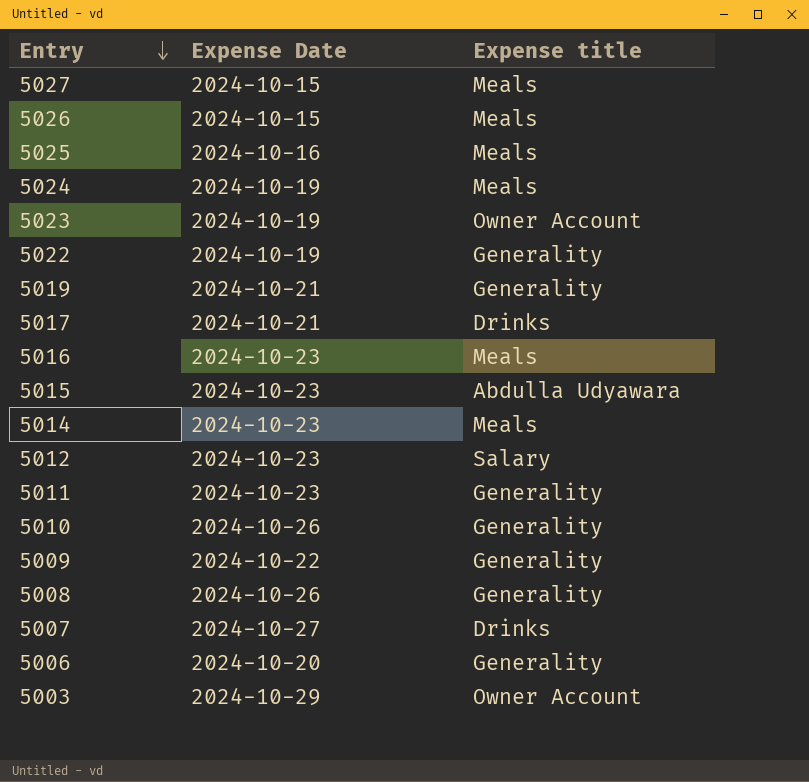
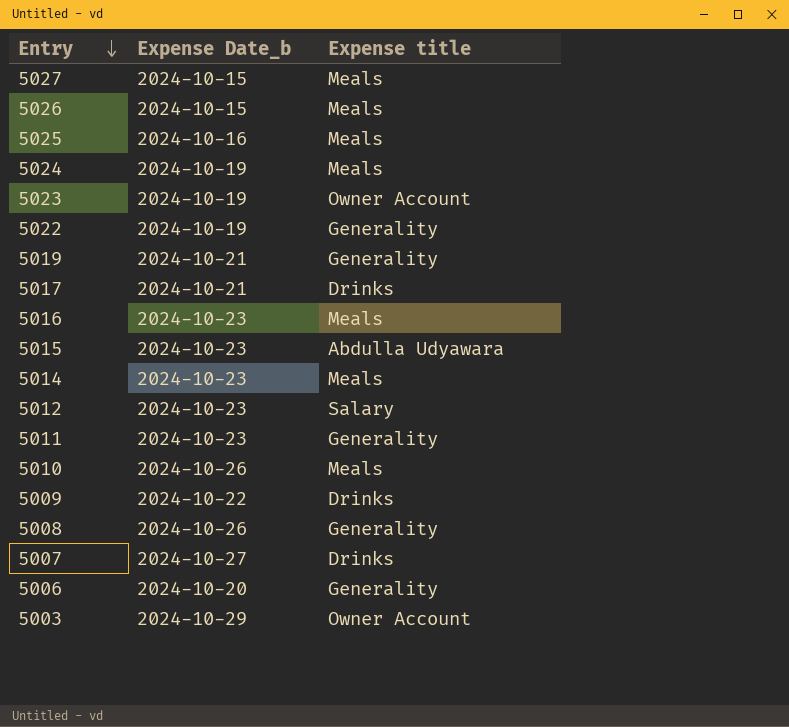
column name: Expense Date -> Expense Date_b
5010 | Expense title: Generality -> Meals
5009 | Expense title: Generality -> Drinks

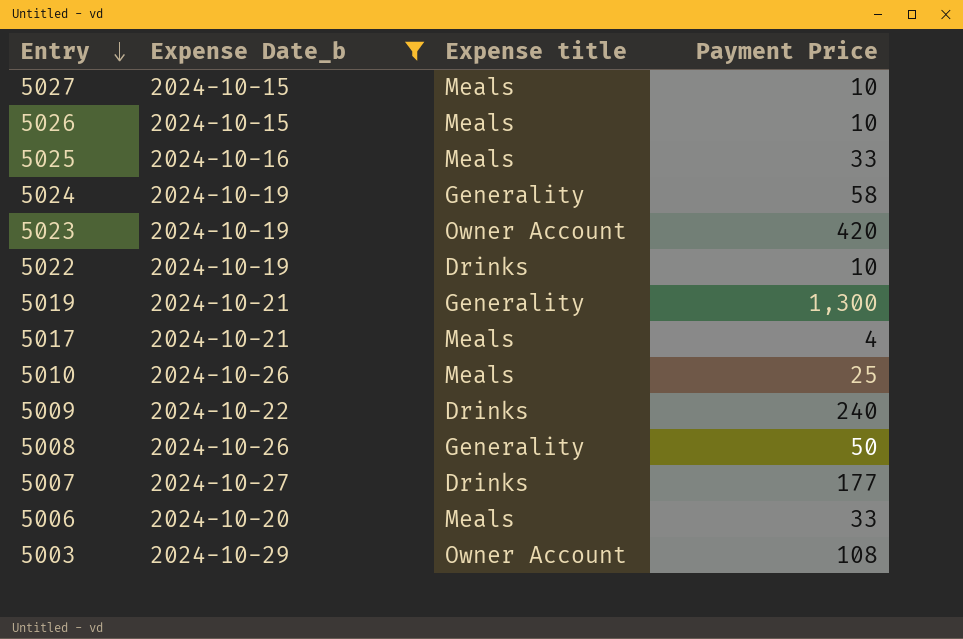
filter: none -> Expense Date_b != 2024-10-23
column Payment Price | position: none -> 4
5024 | Expense title: Meals -> Generality
5022 | Expense title: Generality -> Drinks
5017 | Expense title: Drinks -> Meals
5006 | Expense title: Generality -> Meals

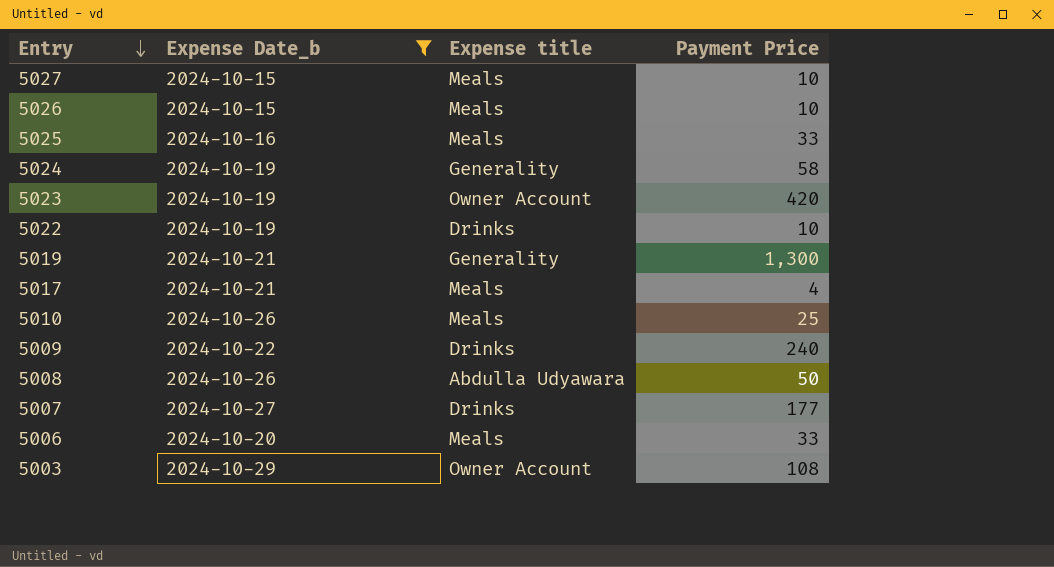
5008 | Expense title: Generality -> Abdulla Udyawara

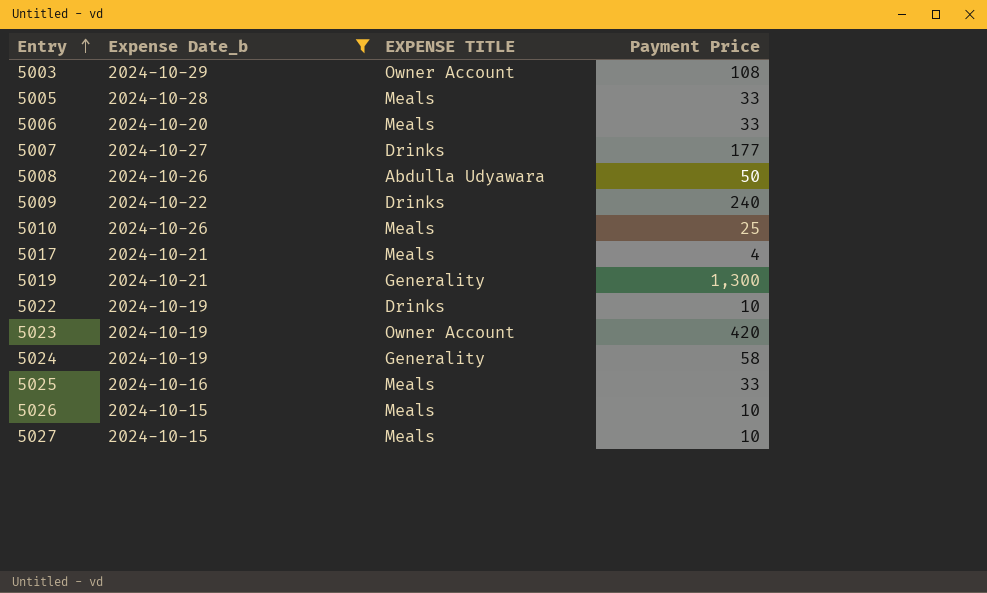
row order: Entry descending -> Entry ascending
column name: Expense title -> EXPENSE TITLE
row 5005: none -> 2024-10-28 | Meals | 33

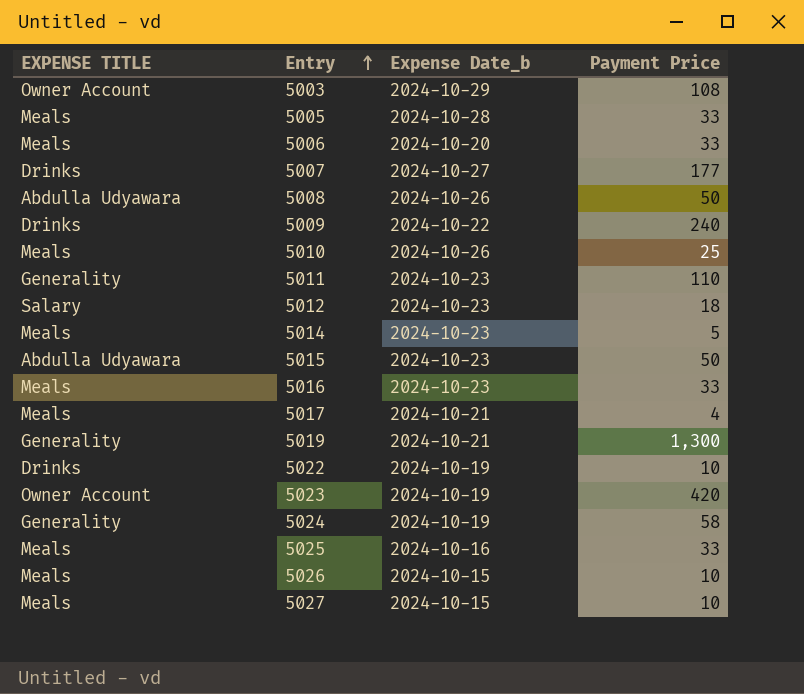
filter: Expense Date_b != 2024-10-23 -> none
column EXPENSE TITLE | position: 3 -> 1

